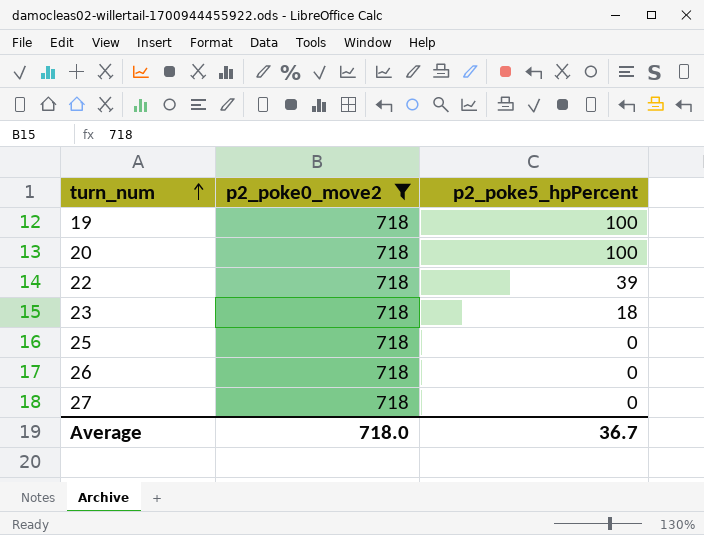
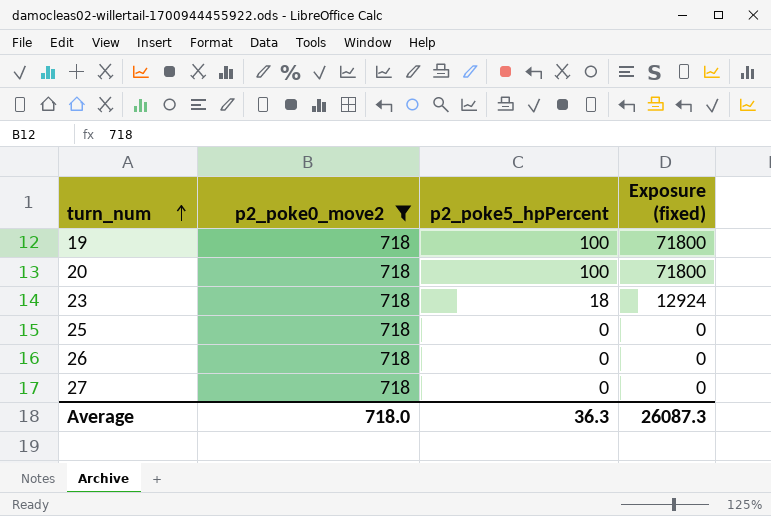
column Exposure (fixed) | formula: none -> [p2_poke0_move2] * [p2_poke5_hpPercent]
row 22: 718 | 39 -> none
Average | p2_poke5_hpPercent: 36.7 -> 36.3

